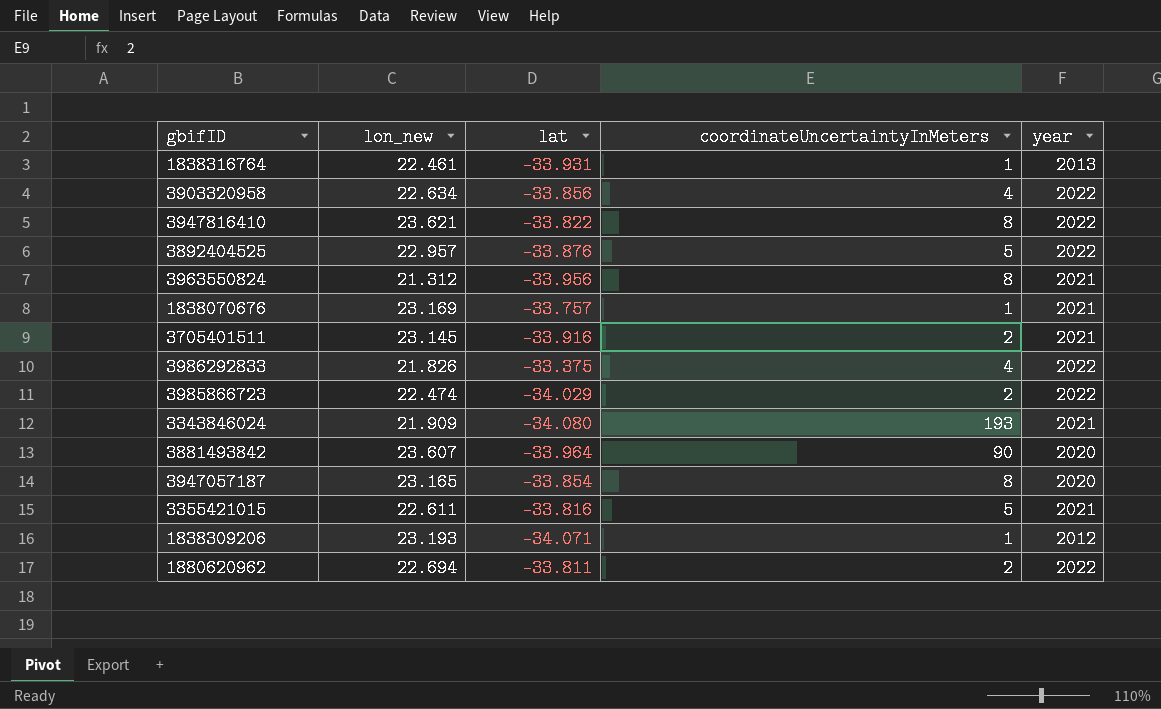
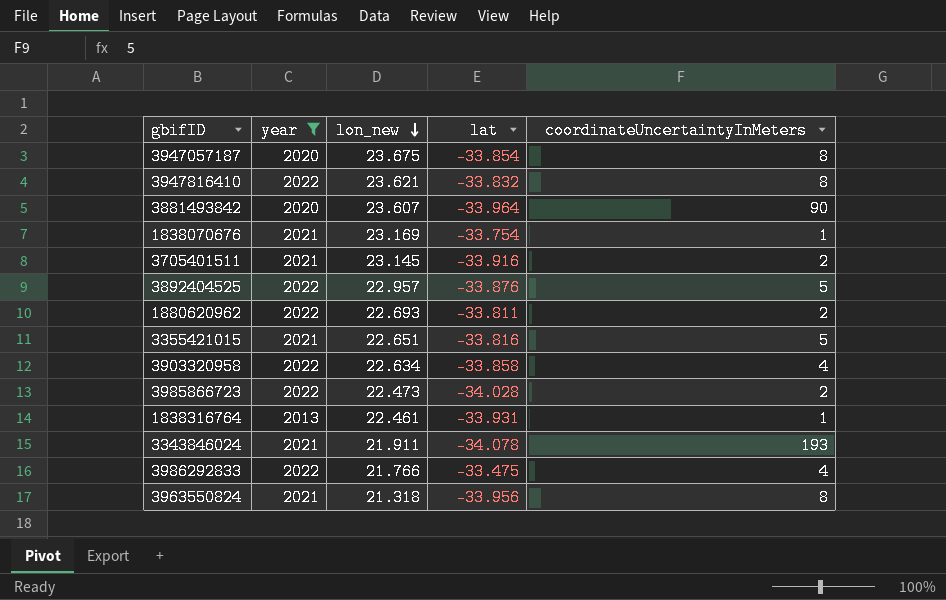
filter: none -> year != 2012
row order: none -> lon_new descending
column year | position: 5 -> 2
3947057187 | lon_new: 23.165 -> 23.675
3947816410 | lat: -33.822 -> -33.832
1838070676 | lat: -33.757 -> -33.754
1880620962 | lon_new: 22.694 -> 22.693
3355421015 | lon_new: 22.611 -> 22.651
3903320958 | lat: -33.856 -> -33.858
3985866723 | lon_new: 22.474 -> 22.473
3985866723 | lat: -34.029 -> -34.028
3343846024 | lon_new: 21.909 -> 21.911
3343846024 | lat: -34.080 -> -34.078
3986292833 | lon_new: 21.826 -> 21.766
3986292833 | lat: -33.375 -> -33.475
3963550824 | lon_new: 21.312 -> 21.318

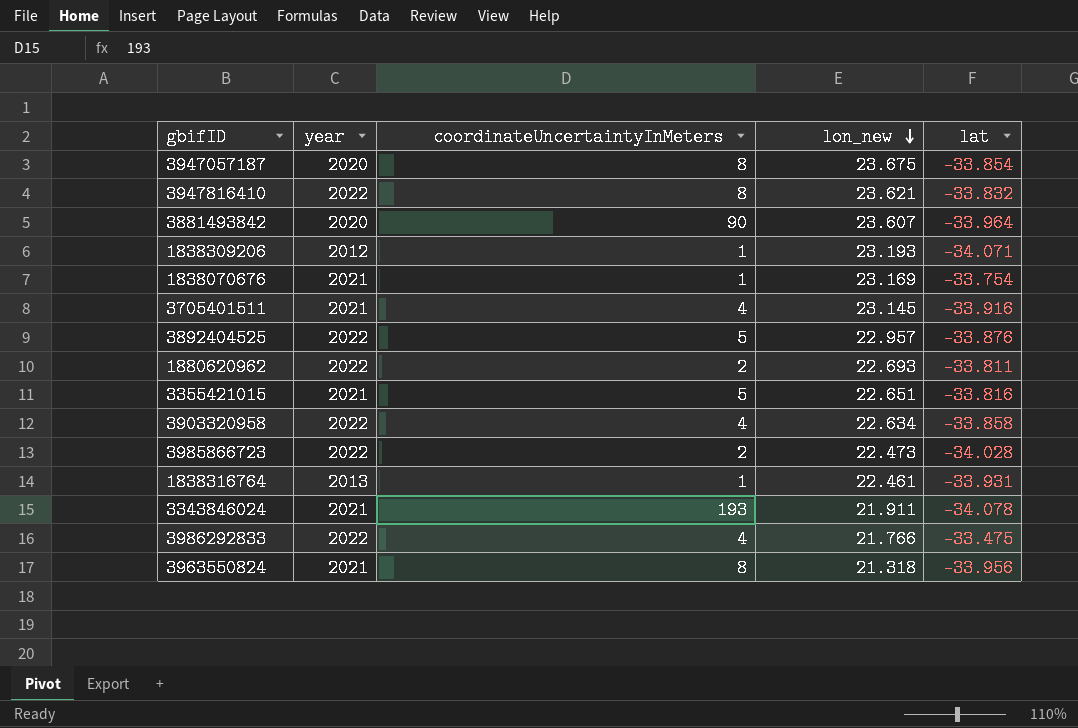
filter: year != 2012 -> none
column coordinateUncertaintyInMeters | position: 5 -> 3
3705401511 | coordinateUncertaintyInMeters: 2 -> 4

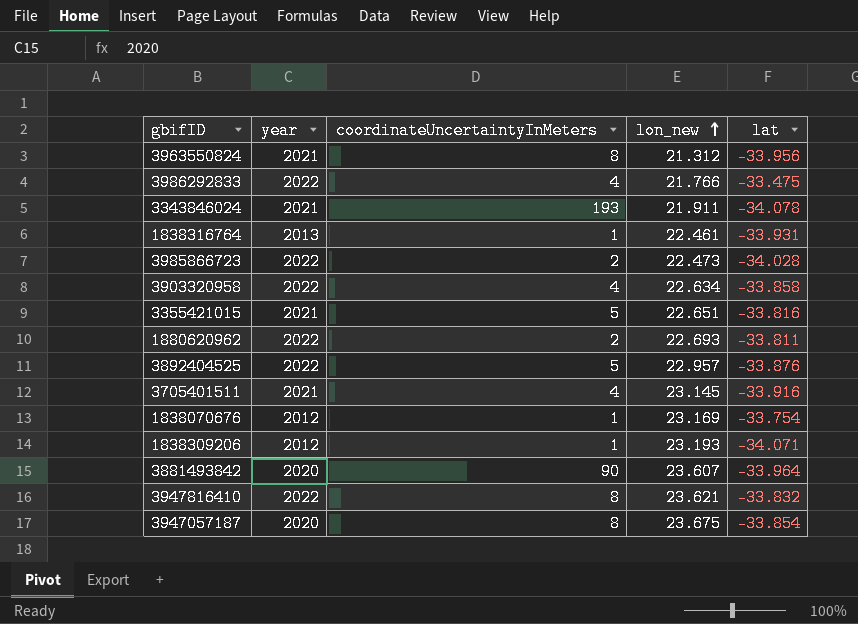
row order: lon_new descending -> lon_new ascending
3963550824 | lon_new: 21.318 -> 21.312
1838070676 | year: 2021 -> 2012

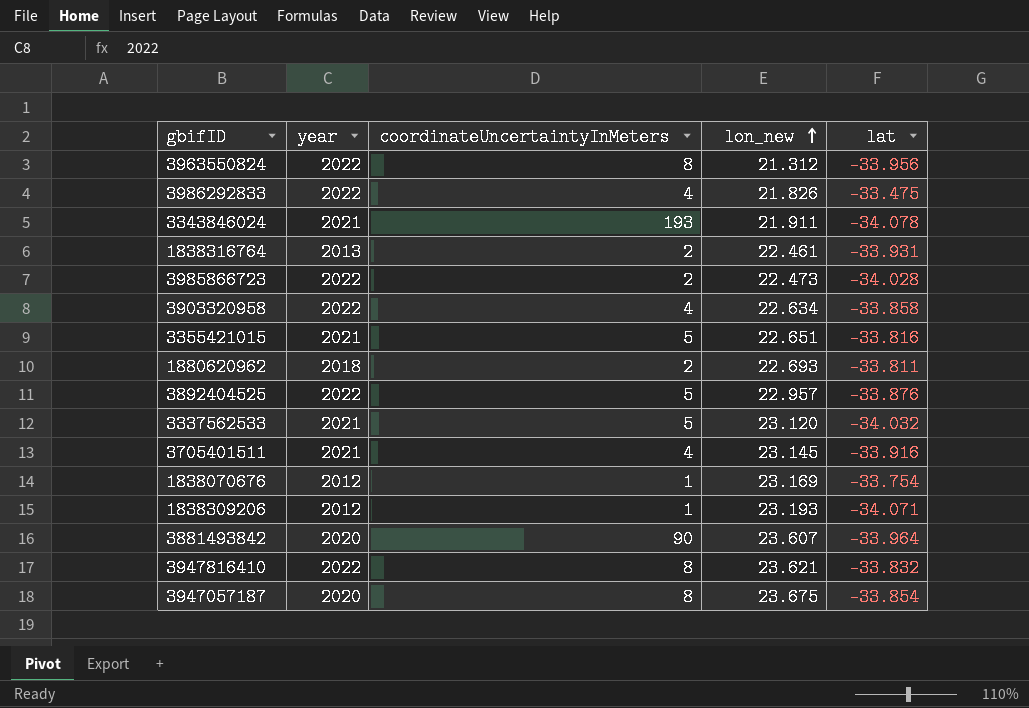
3963550824 | year: 2021 -> 2022
3986292833 | lon_new: 21.766 -> 21.826
1838316764 | coordinateUncertaintyInMeters: 1 -> 2
1880620962 | year: 2022 -> 2018
row 3337562533: none -> 2021 | 5 | 23.120 | -34.032

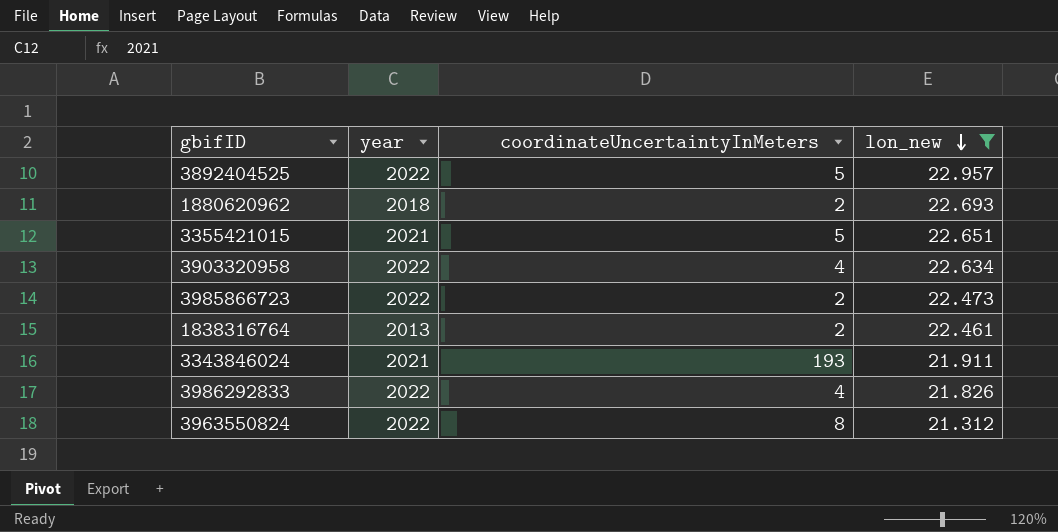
filter: none -> lon_new <= 22.957
row order: lon_new ascending -> lon_new descending
column lat | position: 5 -> none

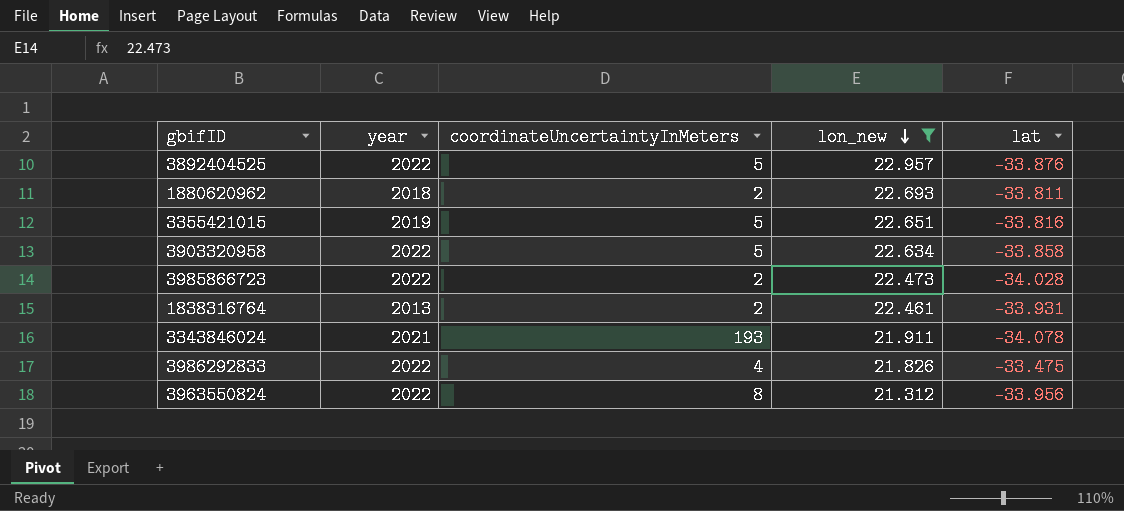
column lat | position: none -> 5
3355421015 | year: 2021 -> 2019
3903320958 | coordinateUncertaintyInMeters: 4 -> 5

